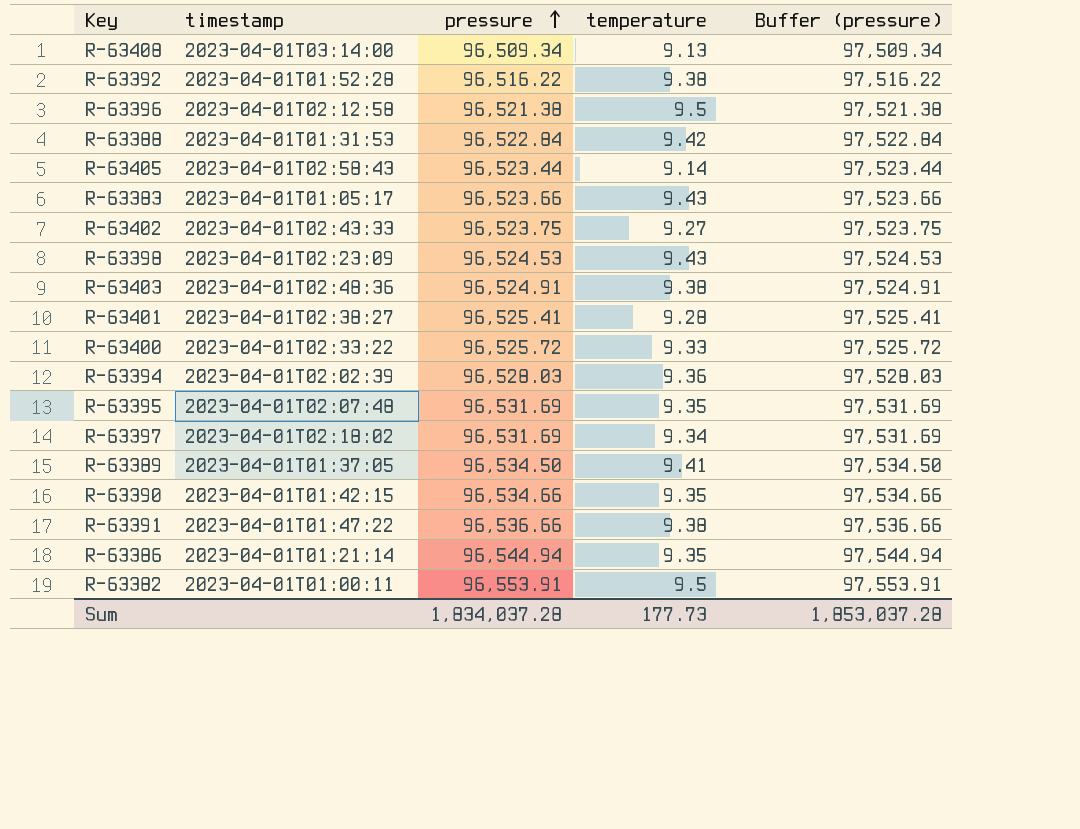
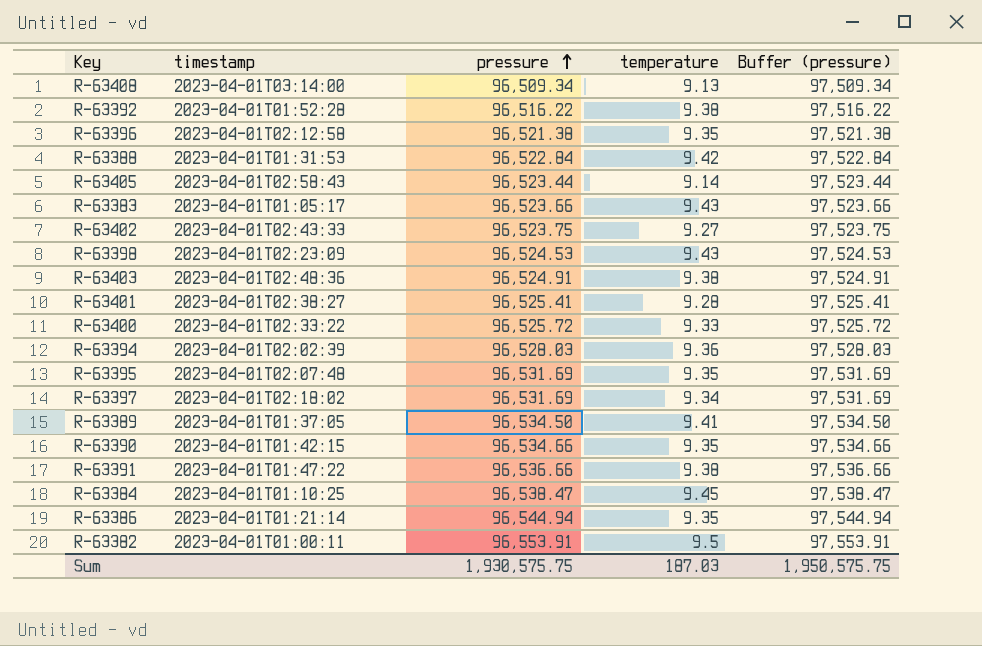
R-63396 | temperature: 9.5 -> 9.35
row R-63384: none -> 2023-04-01T01:10:25 | 96,538.47 | 9.45 | 97,538.47
Sum | pressure: 1,834,037.28 -> 1,930,575.75
Sum | temperature: 177.73 -> 187.03
Sum | Buffer (pressure): 1,853,037.28 -> 1,950,575.75

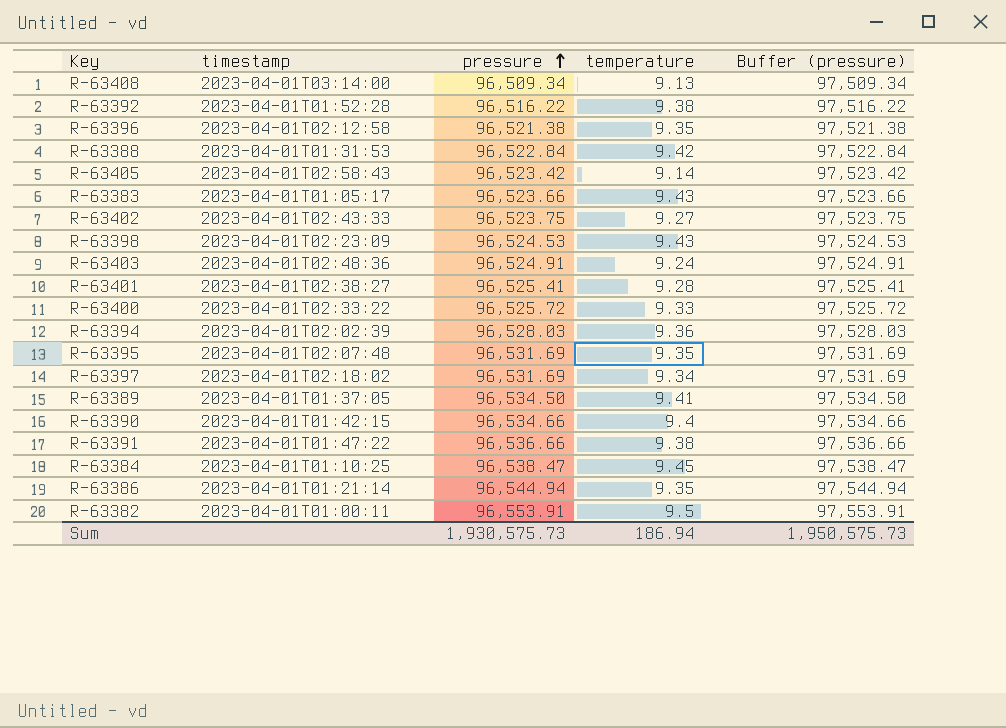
R-63405 | pressure: 96,523.44 -> 96,523.42
R-63405 | Buffer (pressure): 97,523.44 -> 97,523.42
R-63403 | temperature: 9.38 -> 9.24
R-63390 | temperature: 9.35 -> 9.4
Sum | pressure: 1,930,575.75 -> 1,930,575.73
Sum | temperature: 187.03 -> 186.94
Sum | Buffer (pressure): 1,950,575.75 -> 1,950,575.73

